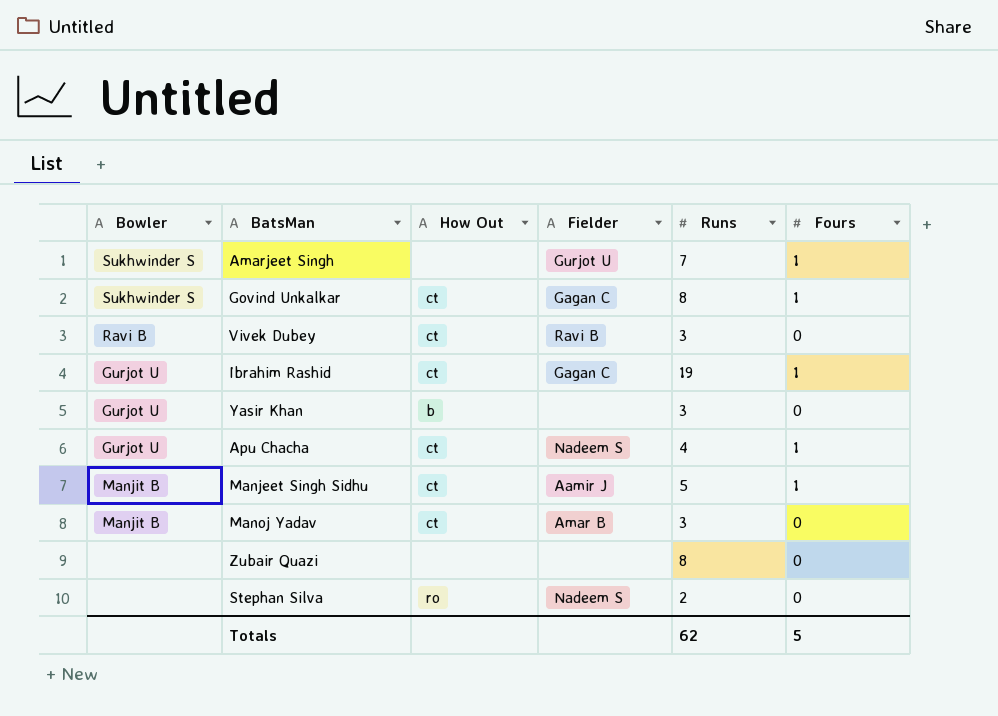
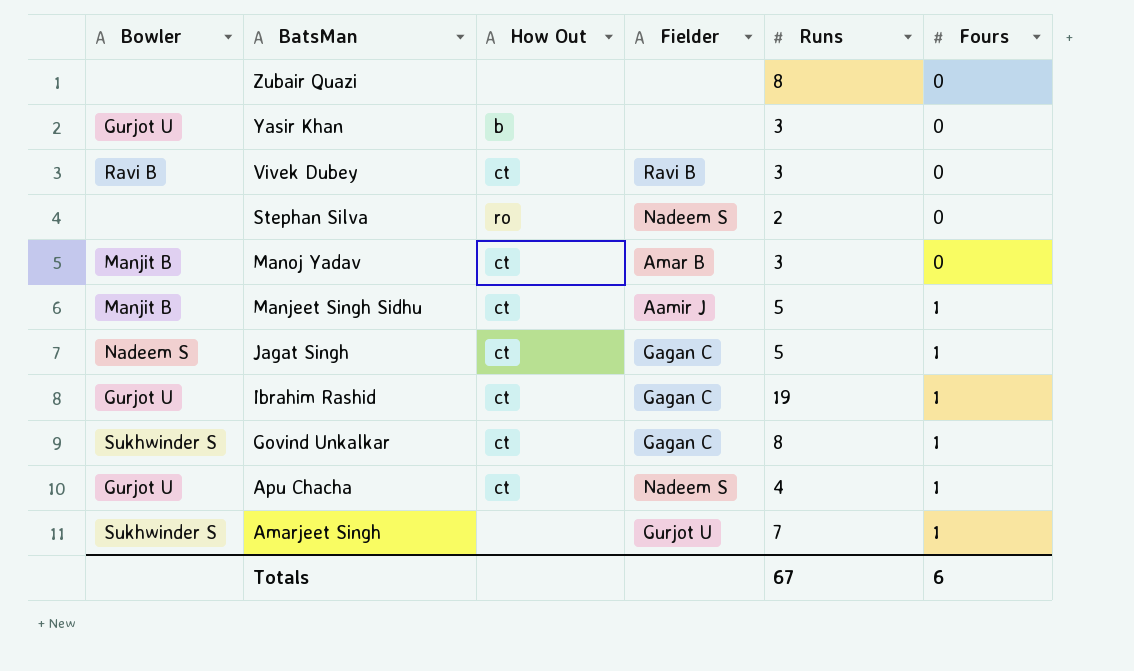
row order: none -> BatsMan descending
row Jagat Singh: none -> Nadeem S | ct | Gagan C | 5 | 1
Totals | Runs: 62 -> 67
Totals | Fours: 5 -> 6

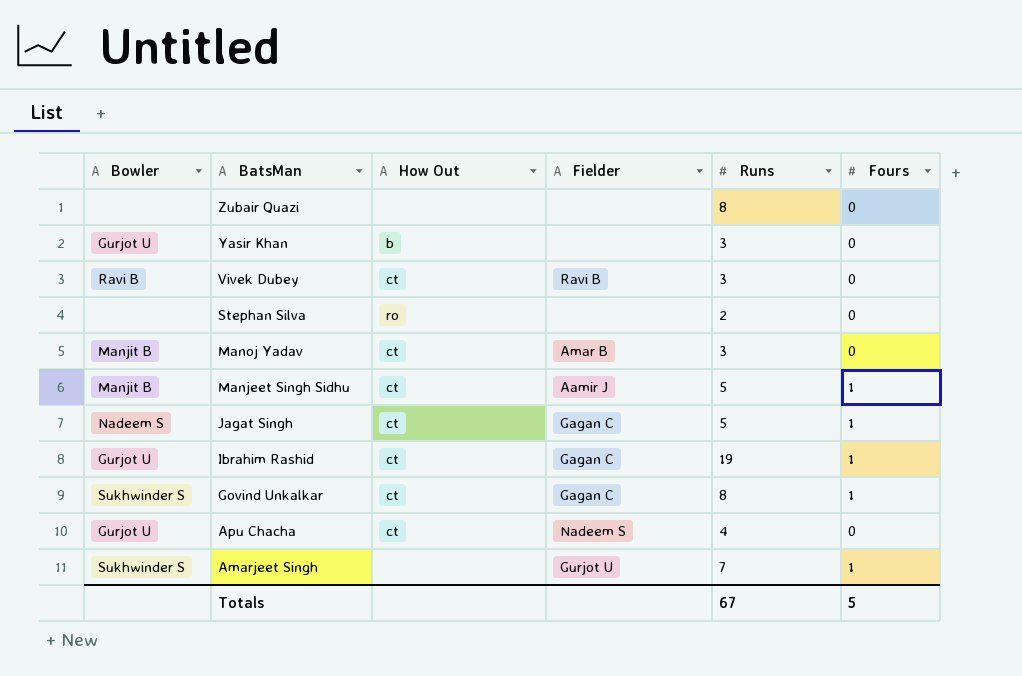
Stephan Silva | Fielder: Nadeem S -> none
Apu Chacha | Fours: 1 -> 0
Totals | Fours: 6 -> 5

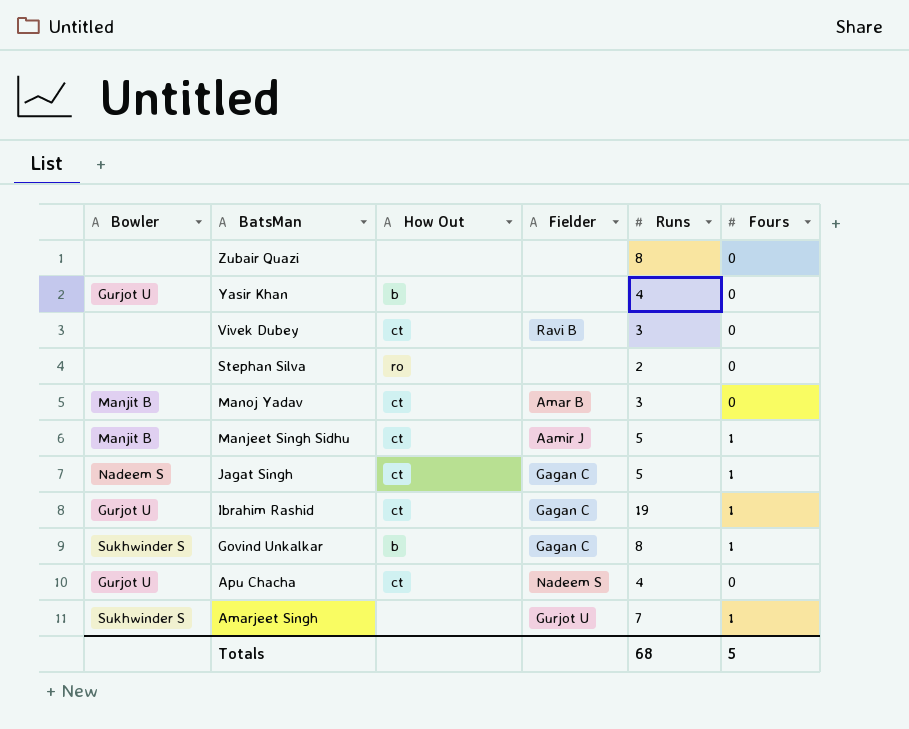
Yasir Khan | Runs: 3 -> 4
Vivek Dubey | Bowler: Ravi B -> none
Govind Unkalkar | How Out: ct -> b
Totals | Runs: 67 -> 68

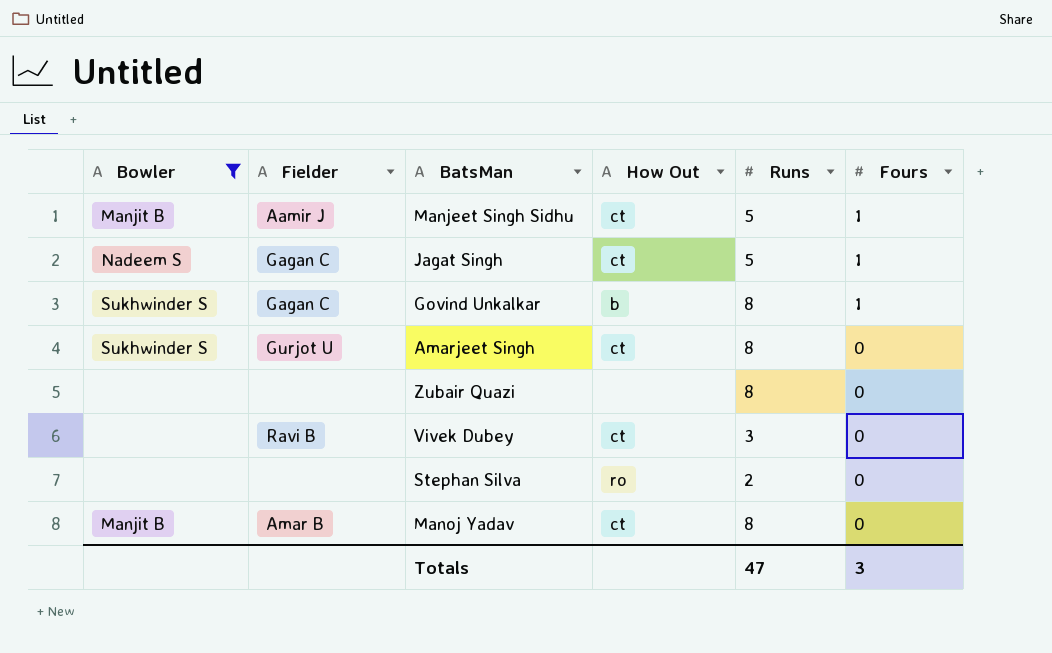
filter: none -> Bowler != Gurjot U
row order: BatsMan descending -> Fours descending
column Fielder | position: 4 -> 2
Amarjeet Singh | How Out: none -> ct
Amarjeet Singh | Runs: 7 -> 8
Amarjeet Singh | Fours: 1 -> 0
Manoj Yadav | Runs: 3 -> 8
Totals | Runs: 68 -> 47
Totals | Fours: 5 -> 3

